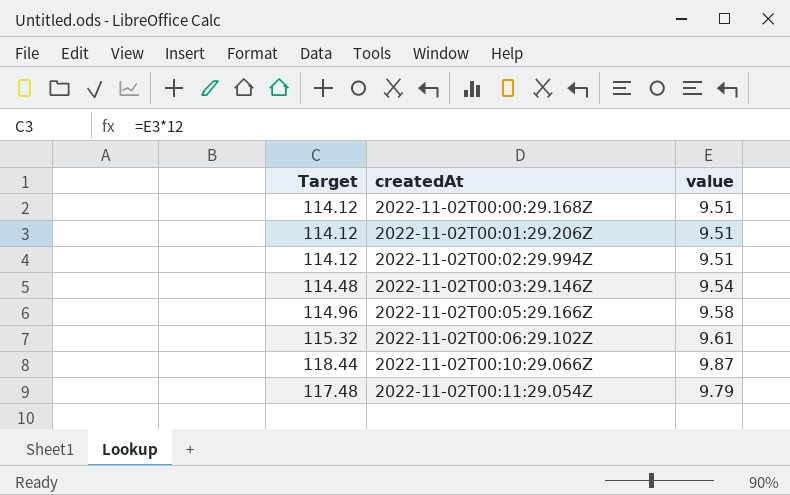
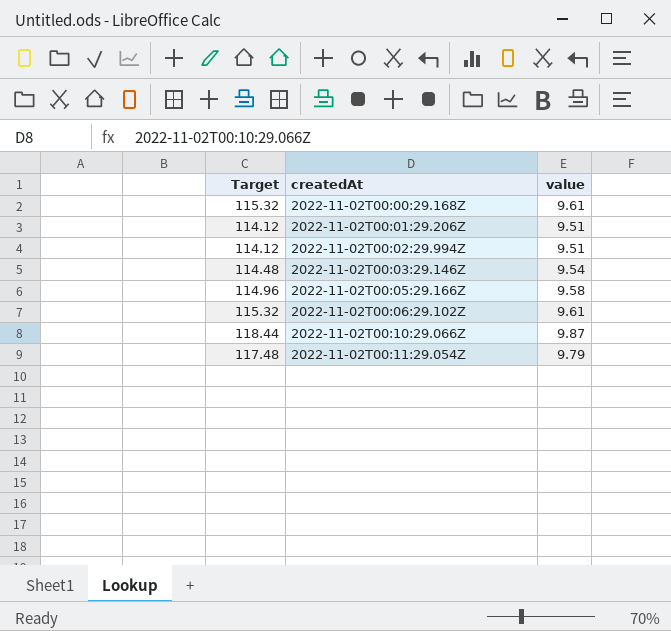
2022-11-02T00:00:29.168Z | Target: 114.12 -> 115.32
2022-11-02T00:00:29.168Z | value: 9.51 -> 9.61

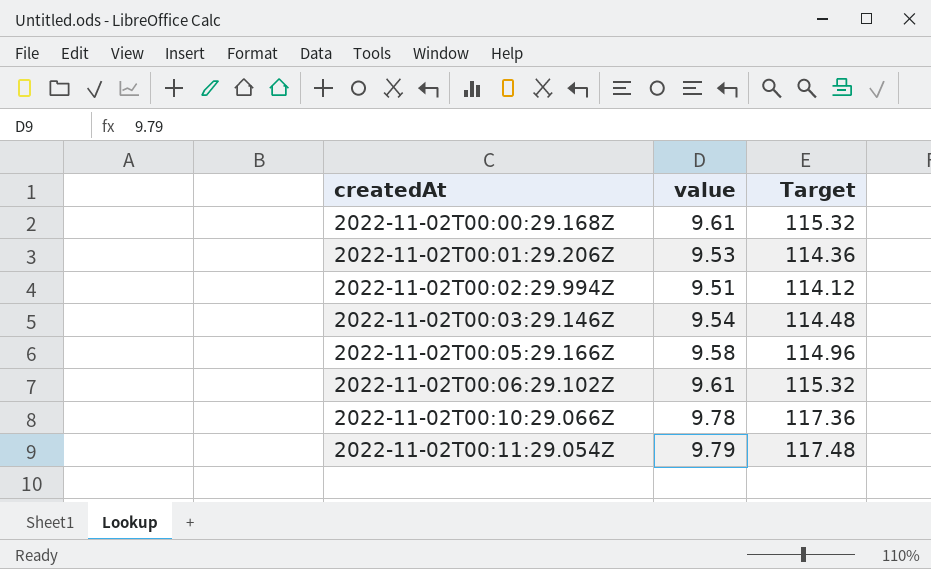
column Target | position: 1 -> 3
2022-11-02T00:01:29.206Z | value: 9.51 -> 9.53
2022-11-02T00:01:29.206Z | Target: 114.12 -> 114.36
2022-11-02T00:10:29.066Z | value: 9.87 -> 9.78
2022-11-02T00:10:29.066Z | Target: 118.44 -> 117.36

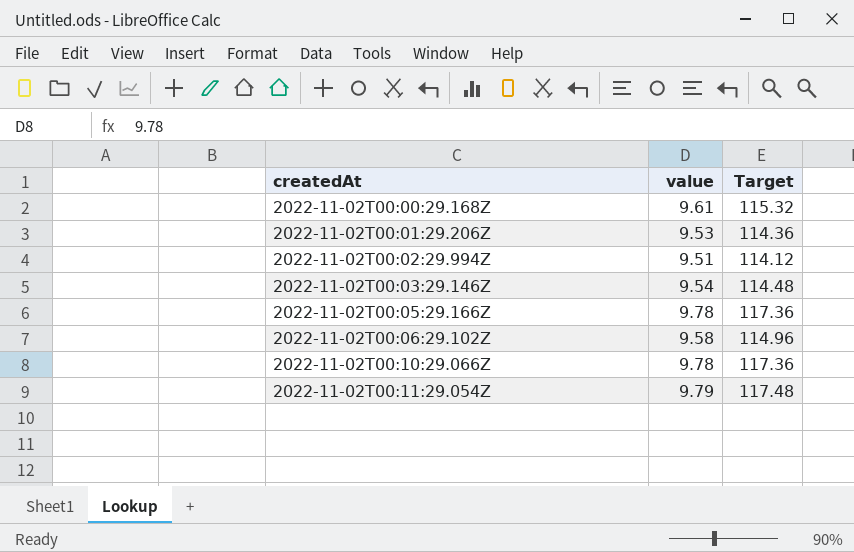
2022-11-02T00:05:29.166Z | value: 9.58 -> 9.78
2022-11-02T00:05:29.166Z | Target: 114.96 -> 117.36
2022-11-02T00:06:29.102Z | value: 9.61 -> 9.58
2022-11-02T00:06:29.102Z | Target: 115.32 -> 114.96

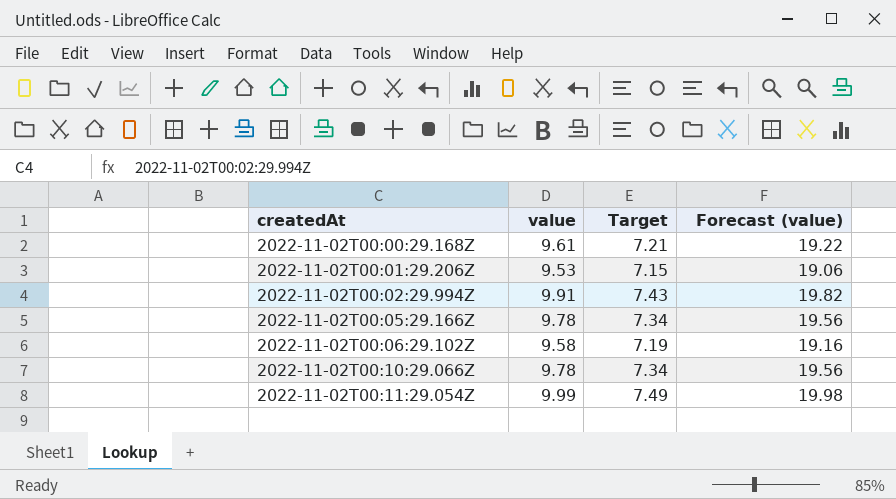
column Target | formula: [value] * 12 -> [value] * 0.75
column Forecast (value) | formula: none -> [value] * 2
row 2022-11-02T00:03:29.146Z: 9.54 | 114.48 -> none
2022-11-02T00:02:29.994Z | value: 9.51 -> 9.91
2022-11-02T00:11:29.054Z | value: 9.79 -> 9.99

